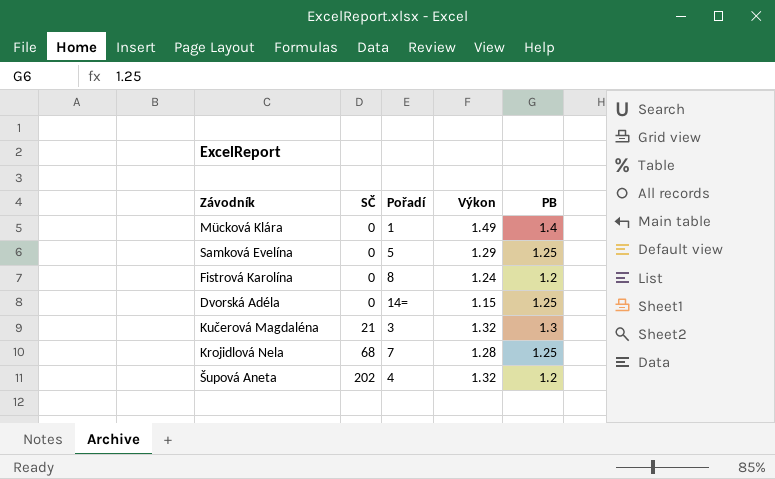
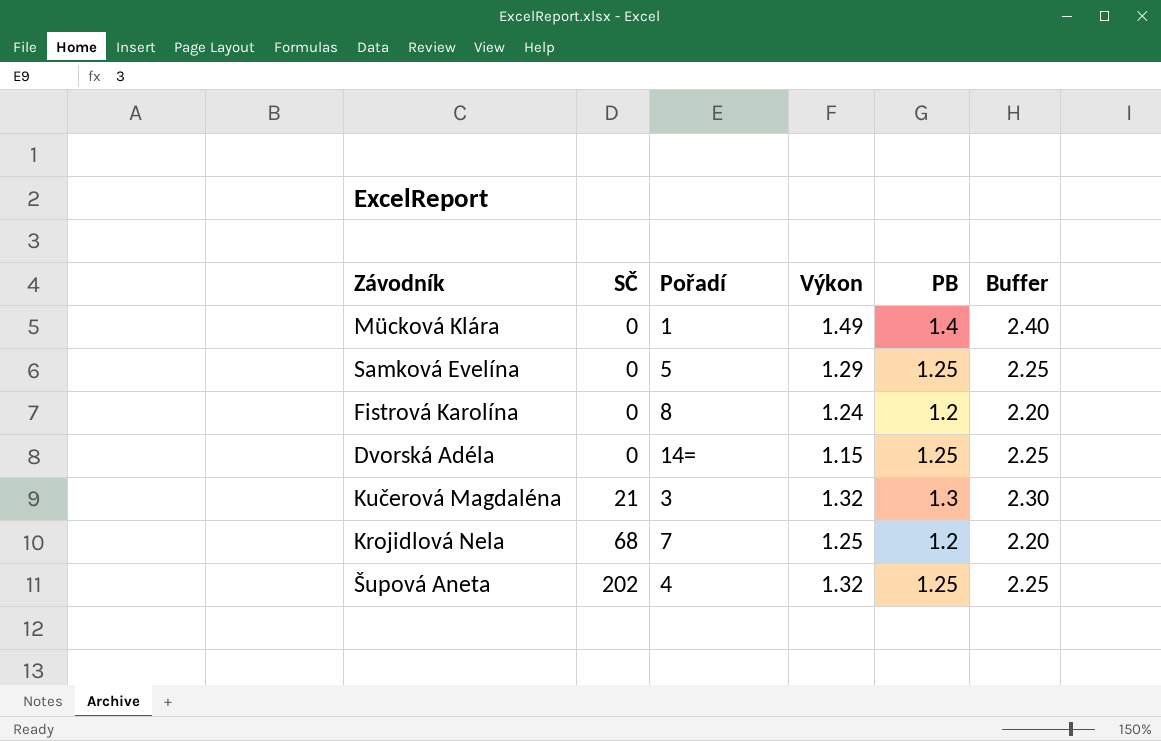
column Buffer | formula: none -> [PB] + 1
Krojidlová Nela | Výkon: 1.28 -> 1.25
Krojidlová Nela | PB: 1.25 -> 1.2
Šupová Aneta | PB: 1.2 -> 1.25

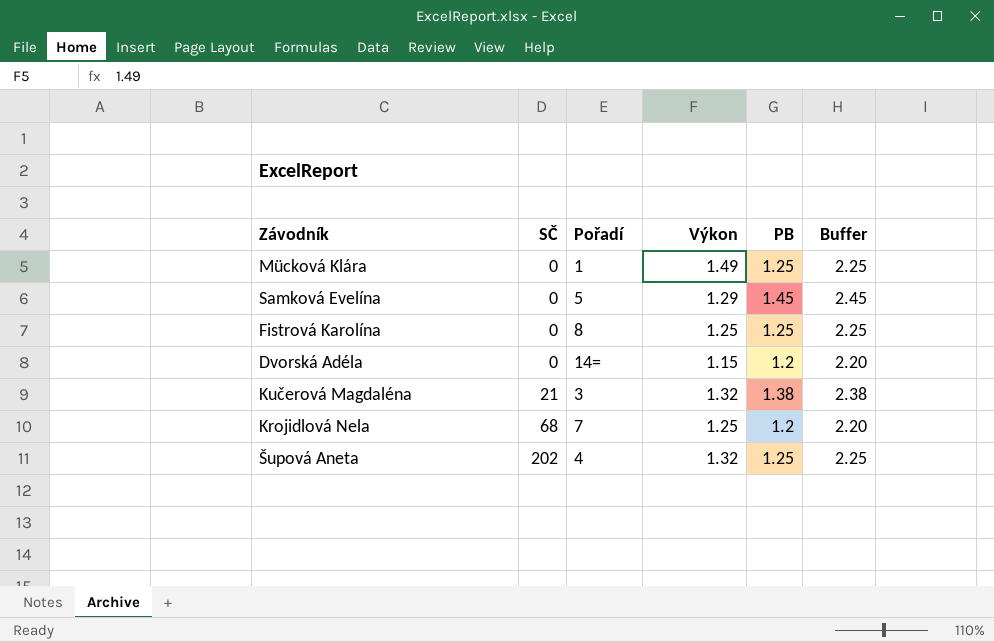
Mücková Klára | PB: 1.4 -> 1.25
Mücková Klára | Buffer: 2.40 -> 2.25
Samková Evelína | PB: 1.25 -> 1.45
Samková Evelína | Buffer: 2.25 -> 2.45
Fistrová Karolína | Výkon: 1.24 -> 1.25
Fistrová Karolína | PB: 1.2 -> 1.25
Fistrová Karolína | Buffer: 2.20 -> 2.25
Dvorská Adéla | PB: 1.25 -> 1.2
Dvorská Adéla | Buffer: 2.25 -> 2.20
Kučerová Magdaléna | PB: 1.3 -> 1.38
Kučerová Magdaléna | Buffer: 2.30 -> 2.38

